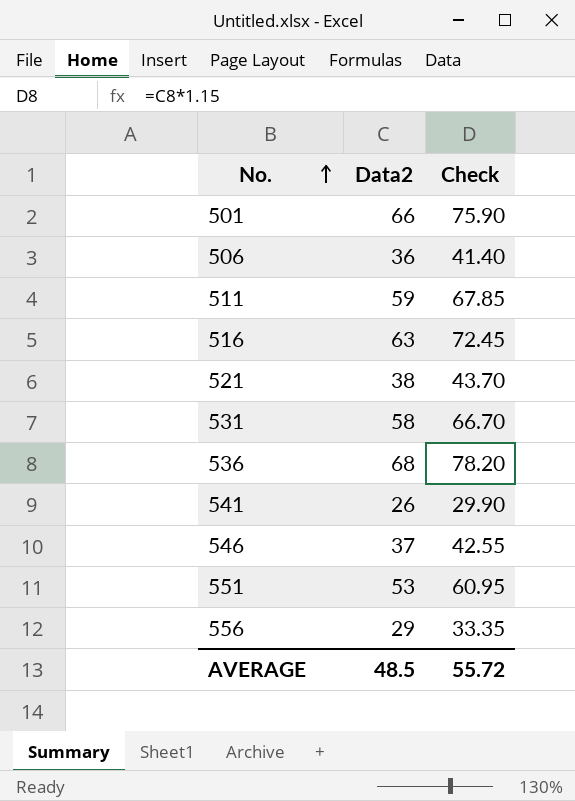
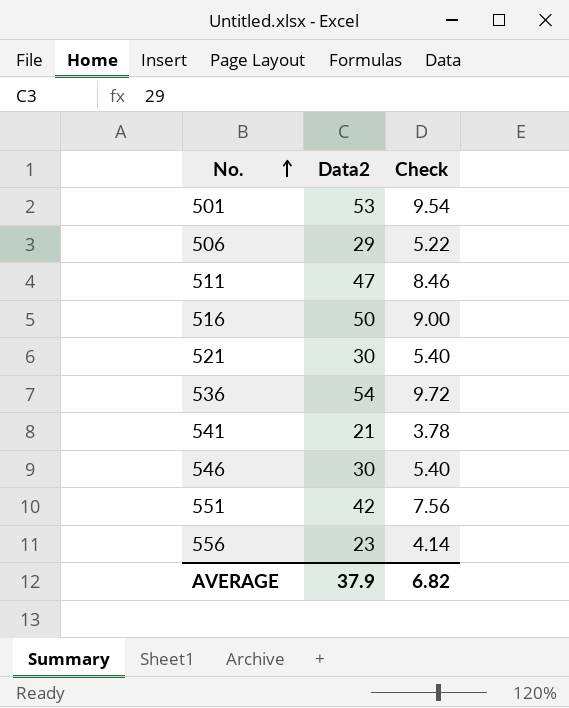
column Check | formula: [Data2] * 1.15 -> [Data2] * 0.18
row 531: 58 | 66.70 -> none
501 | Data2: 66 -> 53
506 | Data2: 36 -> 29
511 | Data2: 59 -> 47
516 | Data2: 63 -> 50
521 | Data2: 38 -> 30
536 | Data2: 68 -> 54
541 | Data2: 26 -> 21
546 | Data2: 37 -> 30
551 | Data2: 53 -> 42
556 | Data2: 29 -> 23
AVERAGE | Data2: 48.5 -> 37.9
AVERAGE | Check: 55.72 -> 6.82

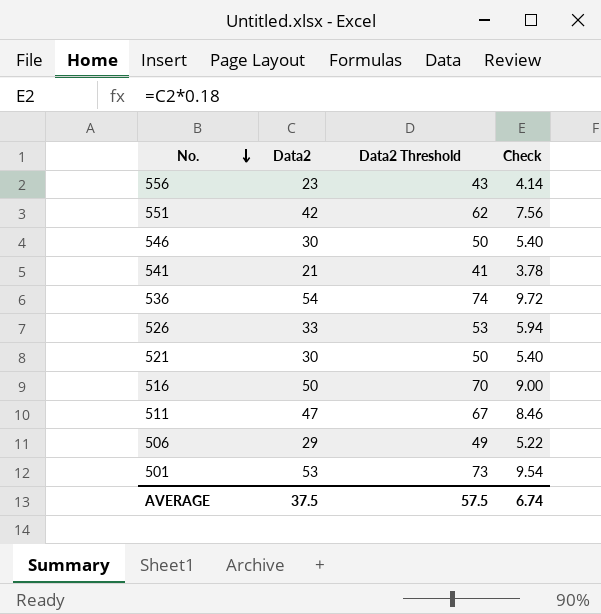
row order: No. ascending -> No. descending
column Data2 Threshold | formula: none -> [Data2] + 20
row 526: none -> 33 | 53 | 5.94
AVERAGE | Data2: 37.9 -> 37.5
AVERAGE | Check: 6.82 -> 6.74

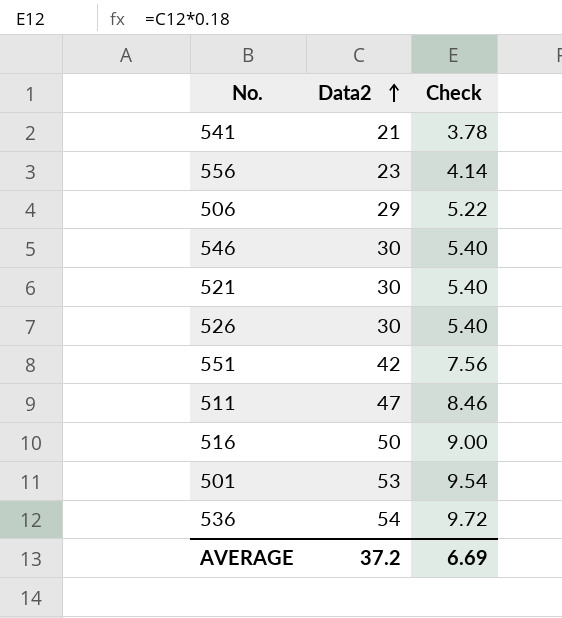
row order: No. descending -> Data2 ascending
column Data2 Threshold | formula: [Data2] + 20 -> none
526 | Data2: 33 -> 30
526 | Check: 5.94 -> 5.40
AVERAGE | Data2: 37.5 -> 37.2
AVERAGE | Check: 6.74 -> 6.69

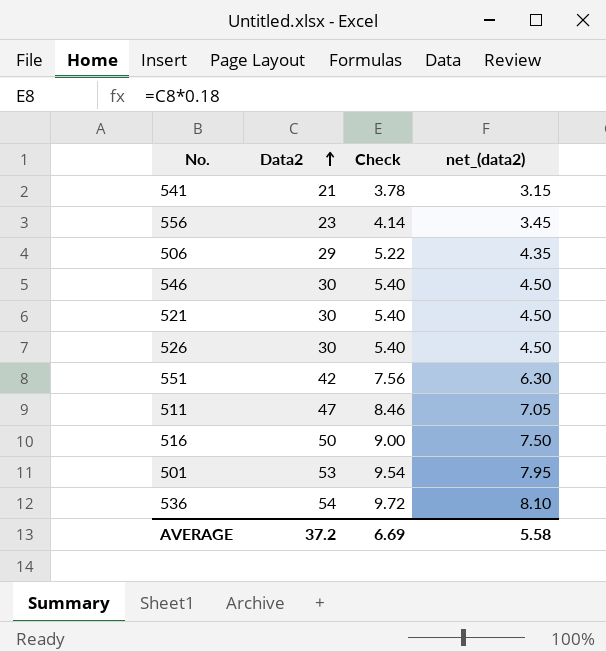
column net_(data2) | formula: none -> [Data2] * 0.15

